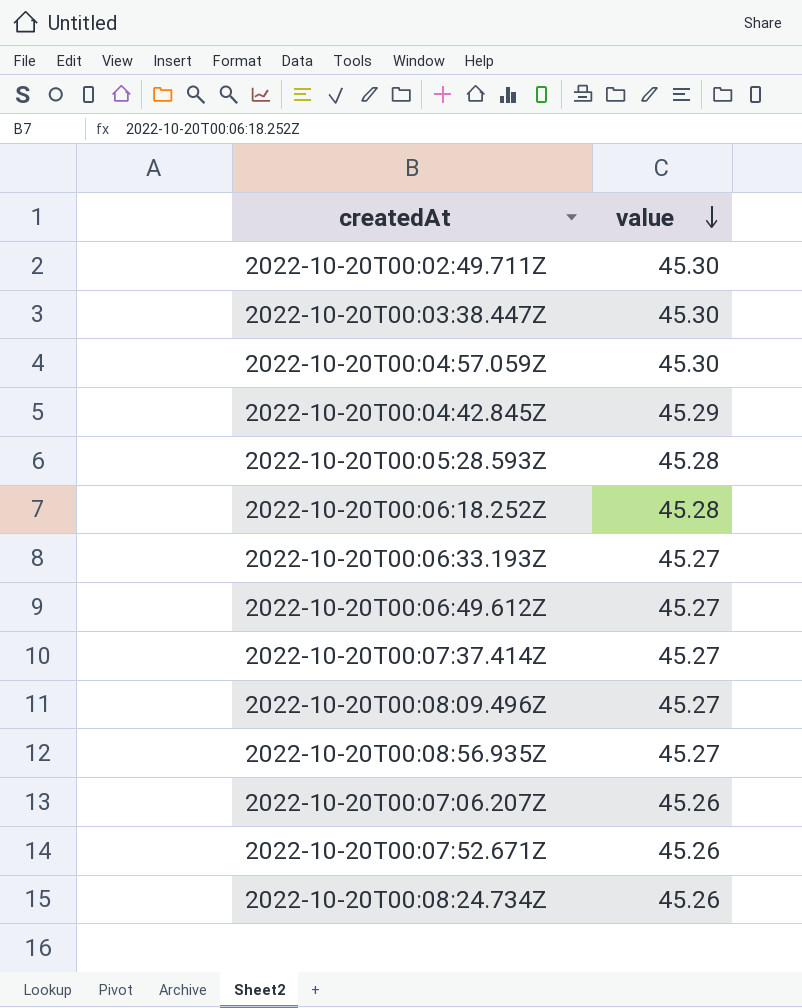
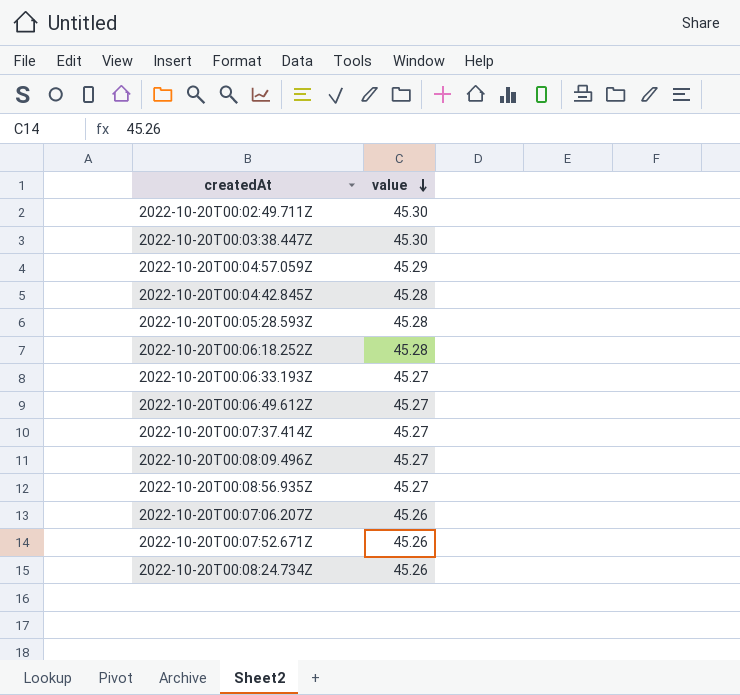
2022-10-20T00:04:57.059Z | value: 45.30 -> 45.29
2022-10-20T00:04:42.845Z | value: 45.29 -> 45.28

